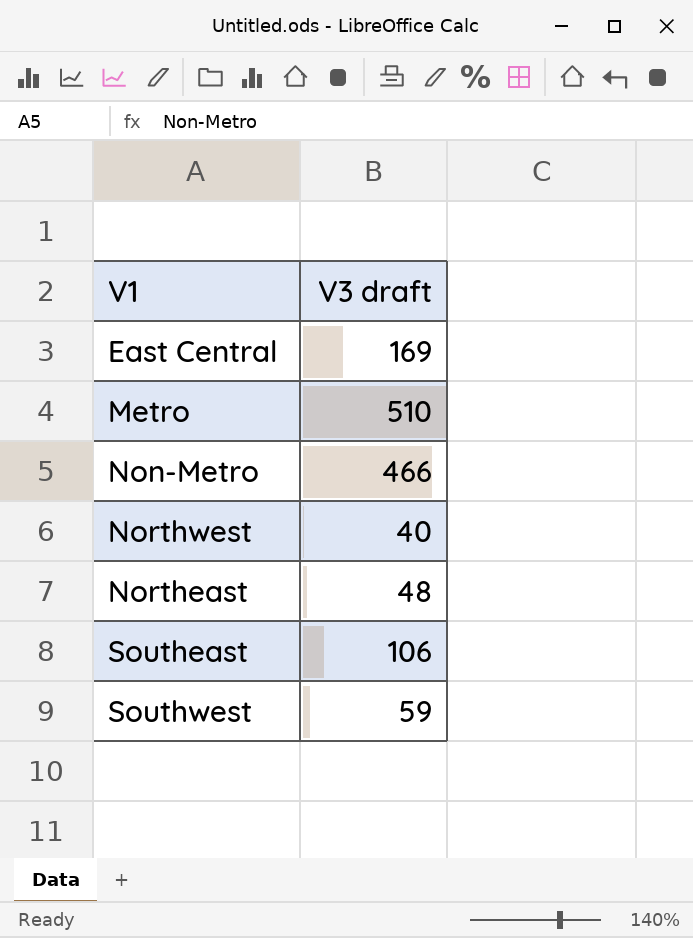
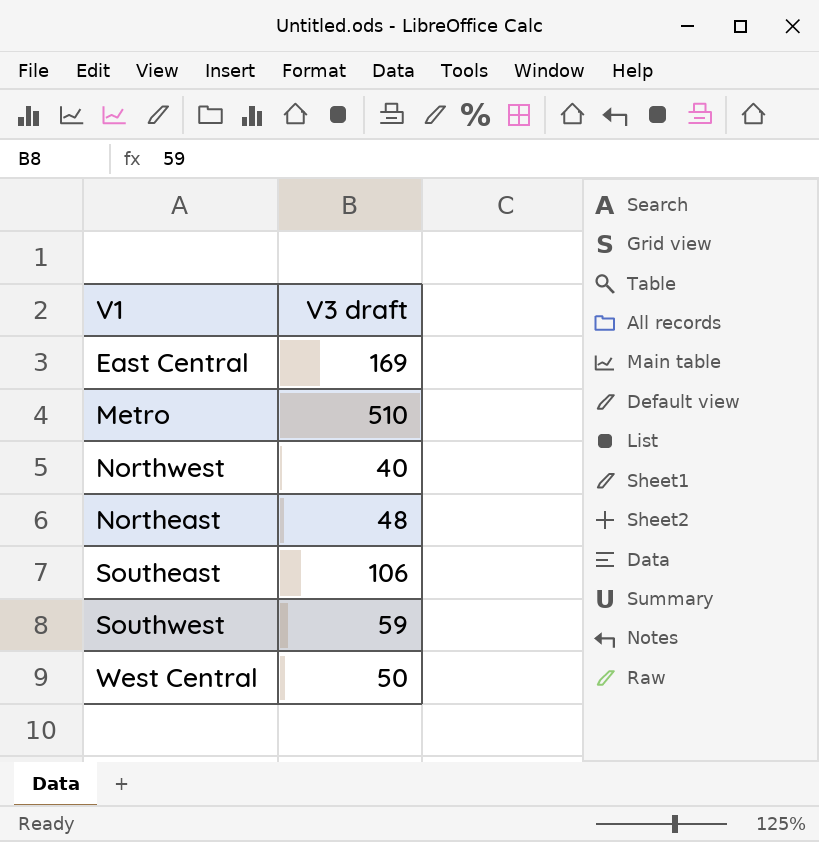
row Non-Metro: 466 -> none
row West Central: none -> 50

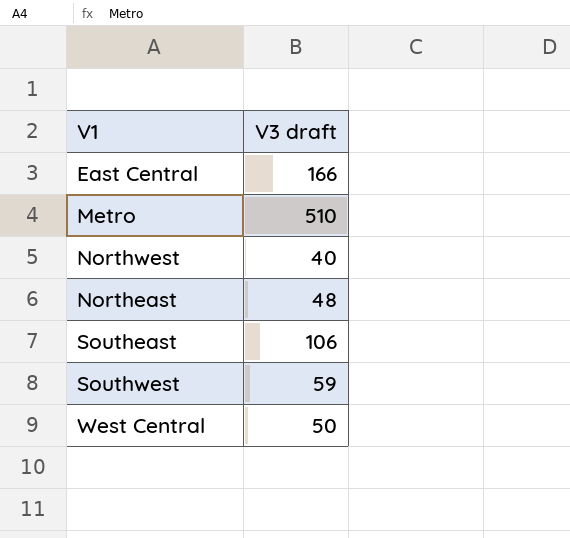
East Central | V3 draft: 169 -> 166

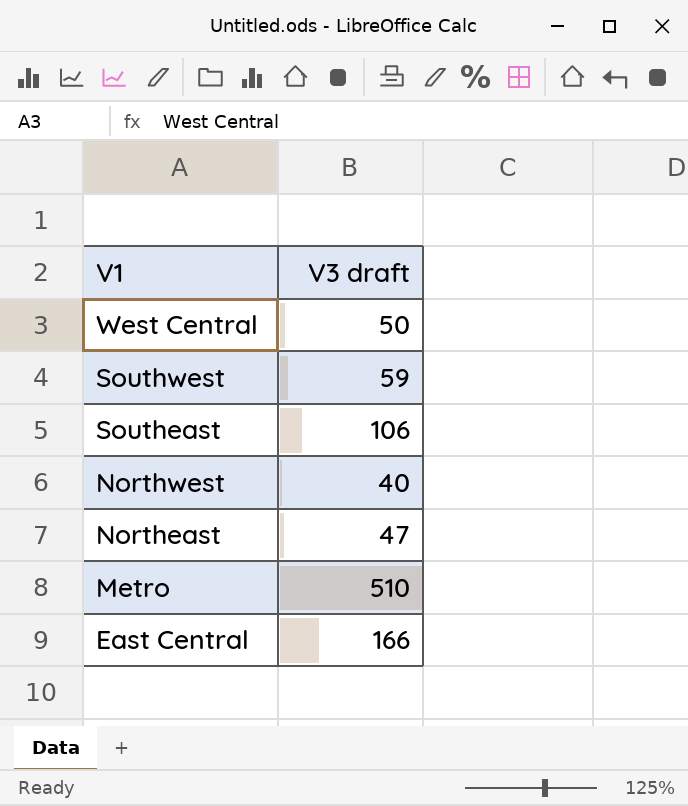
row order: none -> V1 descending
Northeast | V3 draft: 48 -> 47

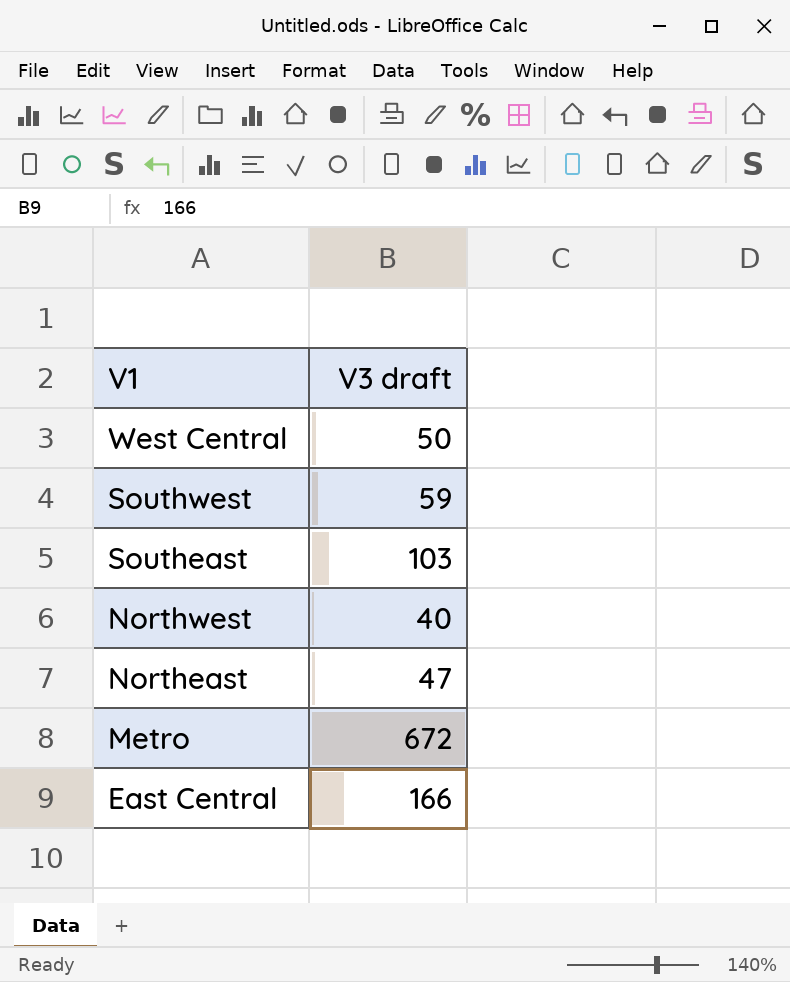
Southeast | V3 draft: 106 -> 103
Metro | V3 draft: 510 -> 672

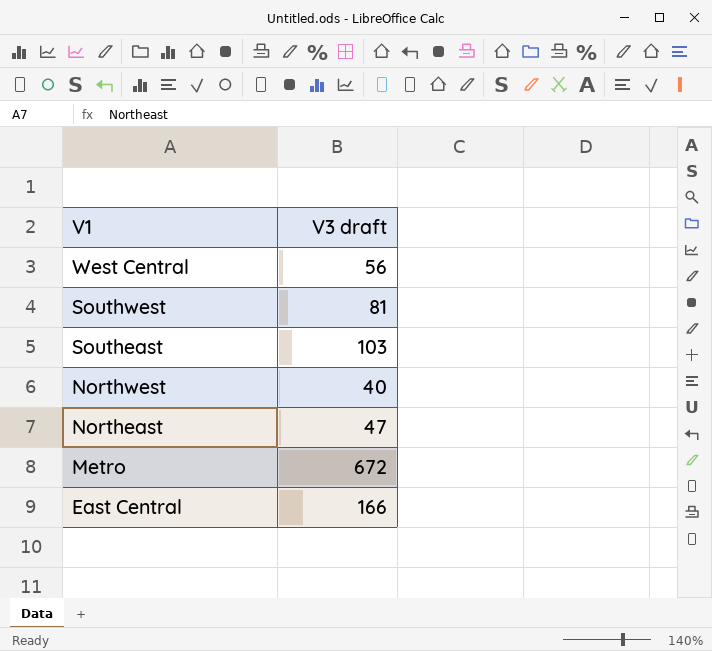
West Central | V3 draft: 50 -> 56
Southwest | V3 draft: 59 -> 81

